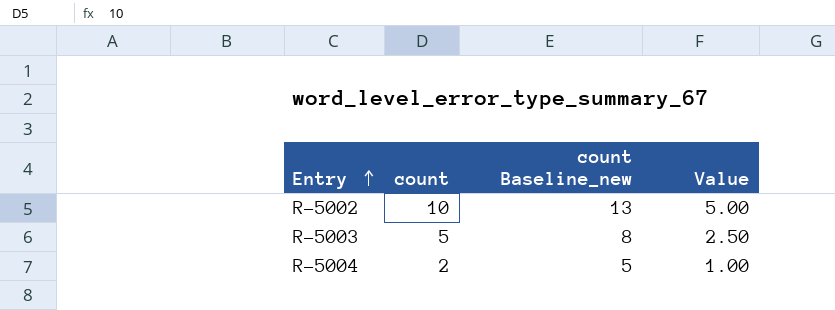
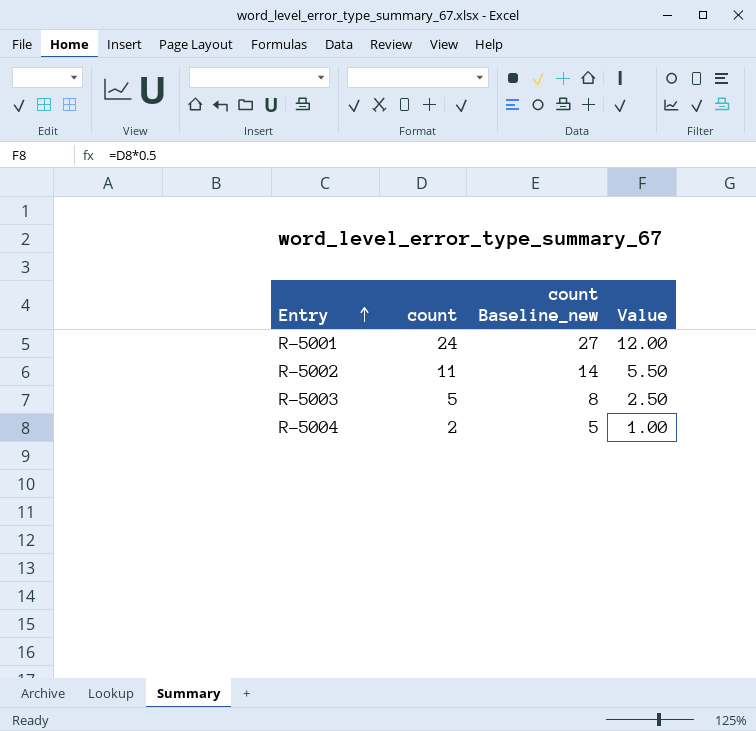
row R-5001: none -> 24 | 27 | 12.00
R-5002 | count: 10 -> 11
R-5002 | count Baseline_new: 13 -> 14
R-5002 | Value: 5.00 -> 5.50

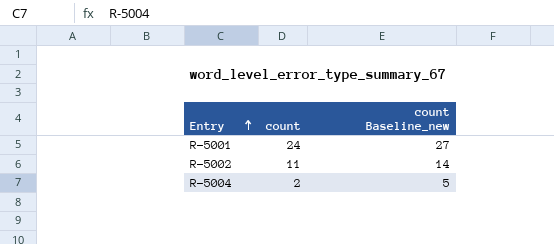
column Value | formula: [count] * 0.5 -> none
row R-5003: 5 | 8 | 2.50 -> none

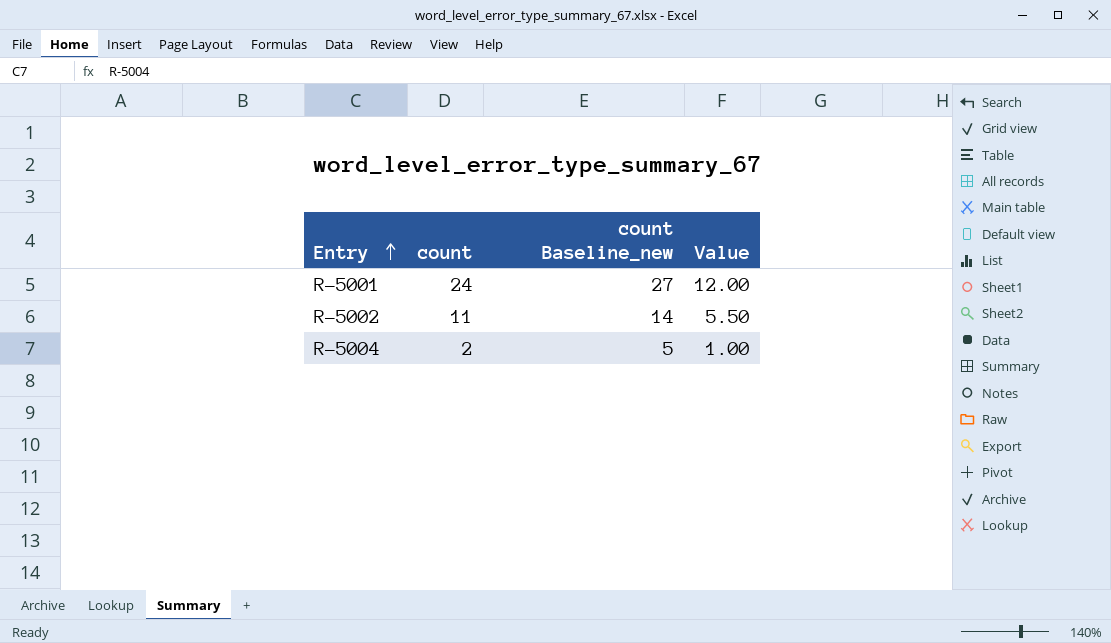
column Value | formula: none -> [count] * 0.5

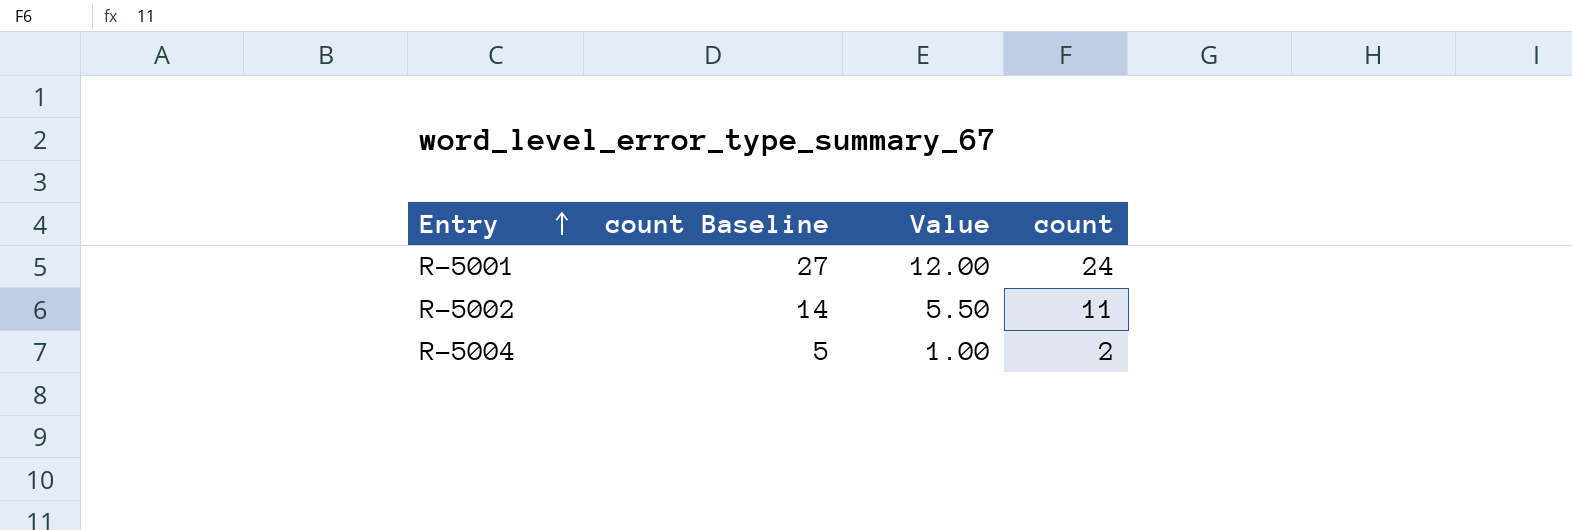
column name: count Baseline_new -> count Baseline
column count | position: 2 -> 4

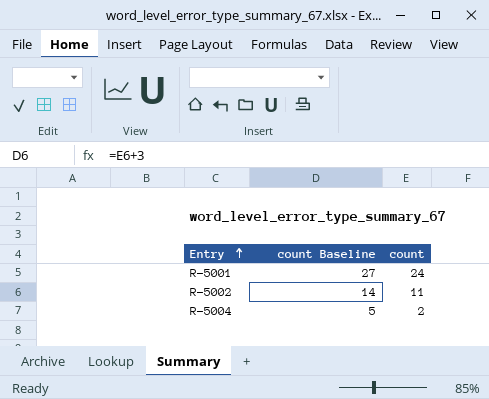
column Value | formula: [count] * 0.5 -> none

